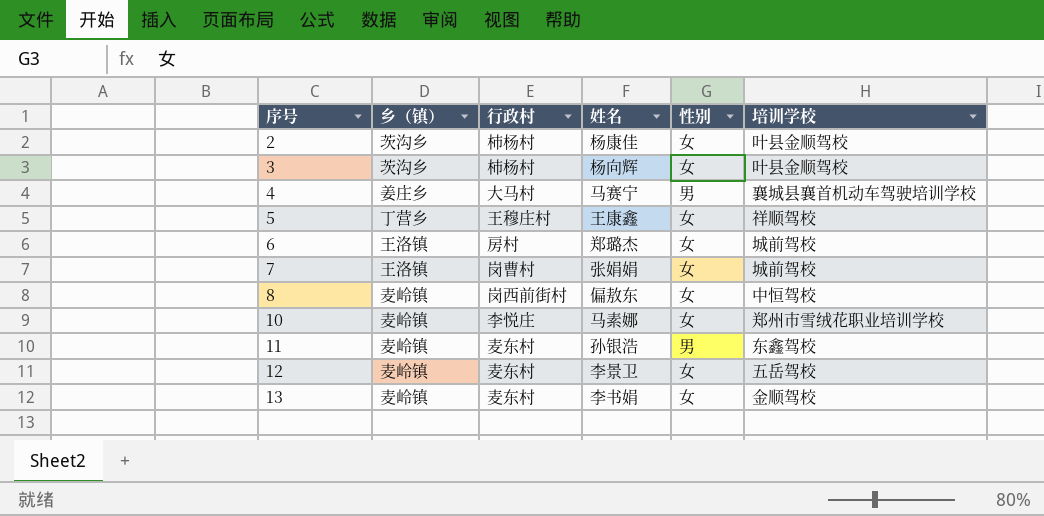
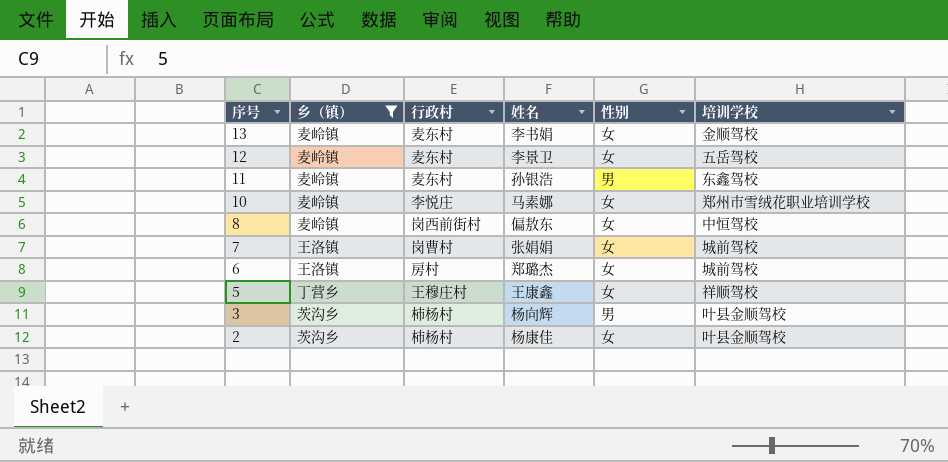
filter: none -> 乡（镇） != 姜庄乡
row order: 序号 ascending -> 序号 descending
3 | 性别: 女 -> 男

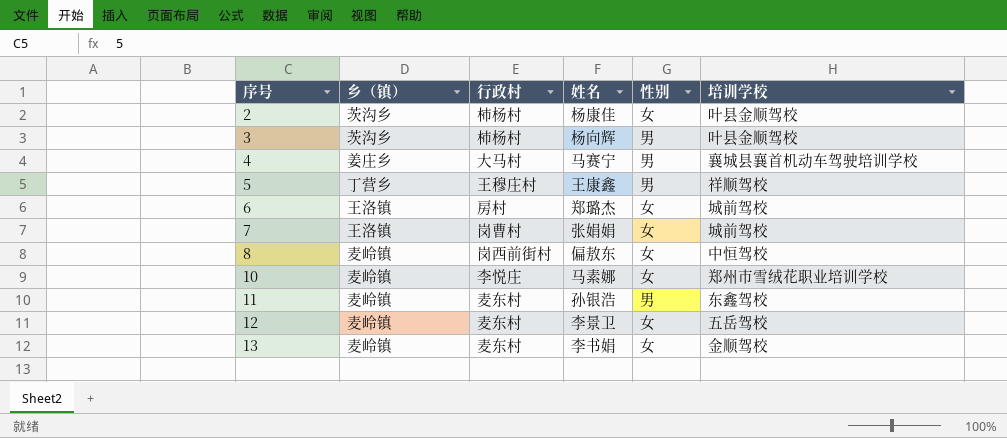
filter: 乡（镇） != 姜庄乡 -> none
row order: 序号 descending -> 序号 ascending
5 | 性别: 女 -> 男

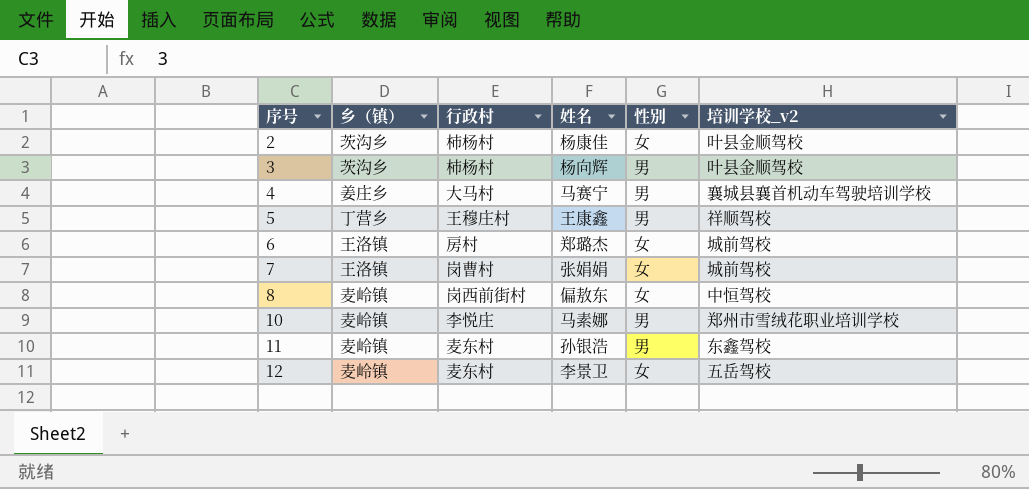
column name: 培训学校 -> 培训学校_v2
row 13: 麦岭镇 | 麦东村 | 李书娟 | 女 | 金顺驾校 -> none
10 | 性别: 女 -> 男

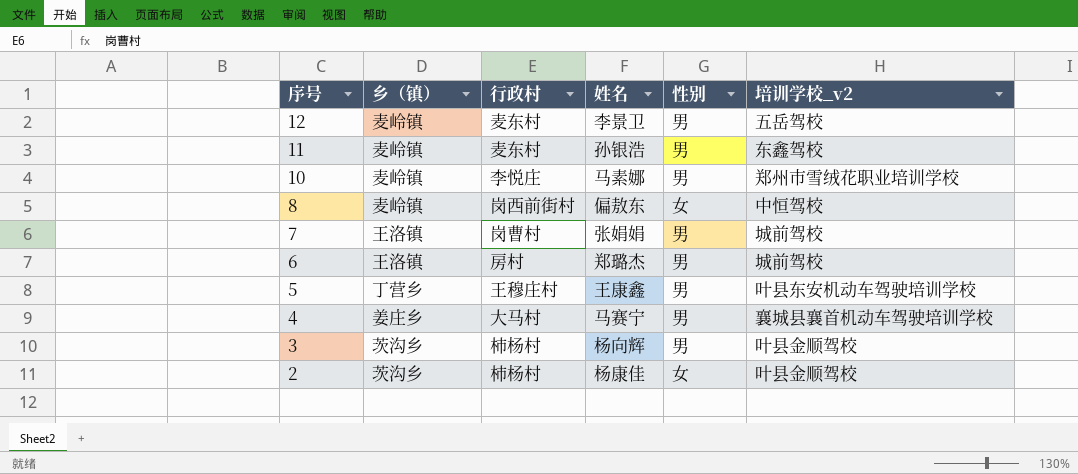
row order: 序号 ascending -> 序号 descending
12 | 性别: 女 -> 男
7 | 性别: 女 -> 男
6 | 性别: 女 -> 男
5 | 培训学校_v2: 祥顺驾校 -> 叶县东安机动车驾驶培训学校

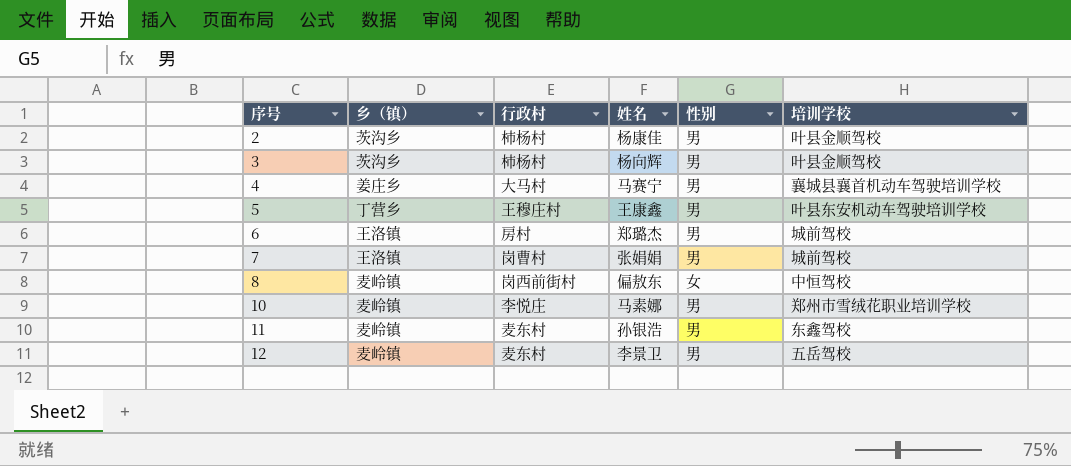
row order: 序号 descending -> 序号 ascending
column name: 培训学校_v2 -> 培训学校
2 | 性别: 女 -> 男

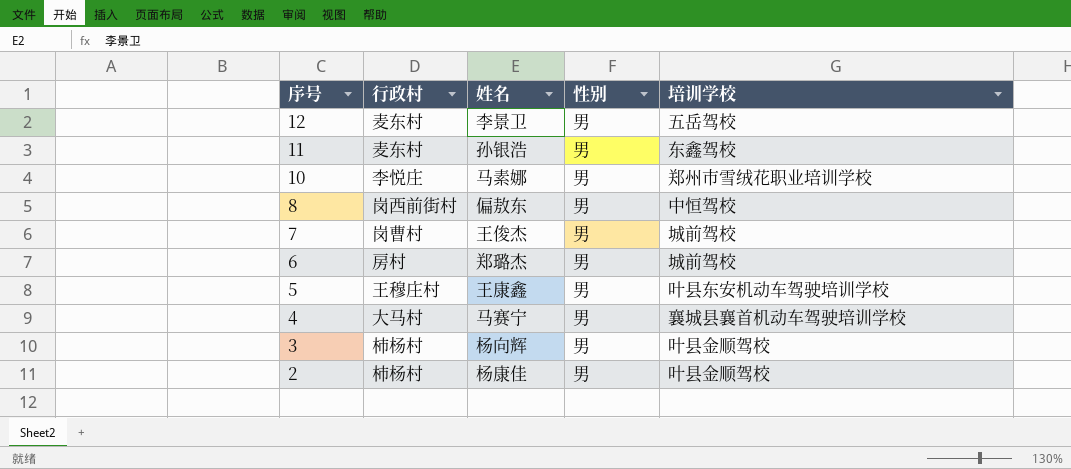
row order: 序号 ascending -> 序号 descending
column 乡（镇） | position: 2 -> none
8 | 性别: 女 -> 男
7 | 姓名: 张娟娟 -> 王俊杰

